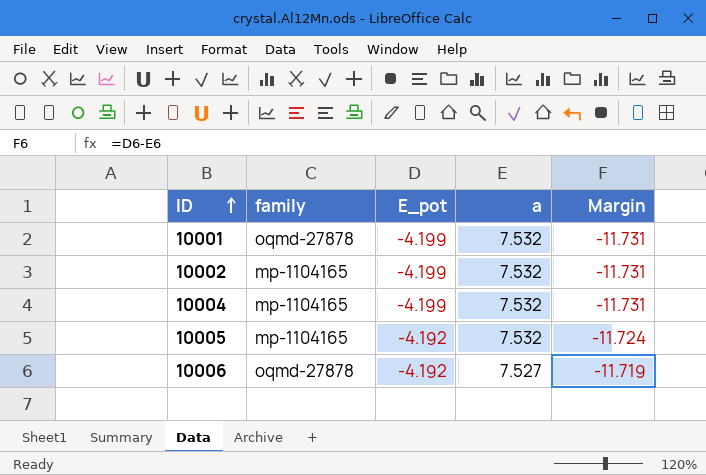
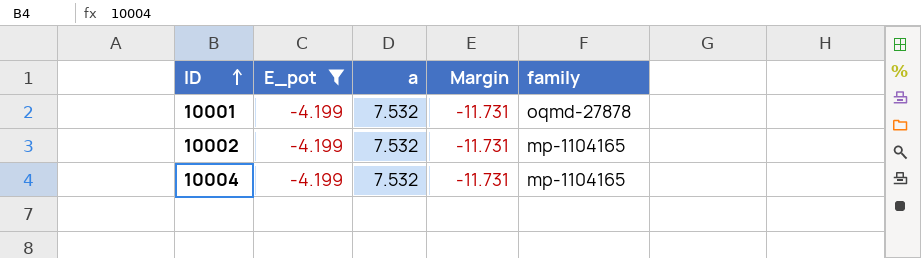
filter: none -> E_pot = -4.199
column family | position: 2 -> 5

